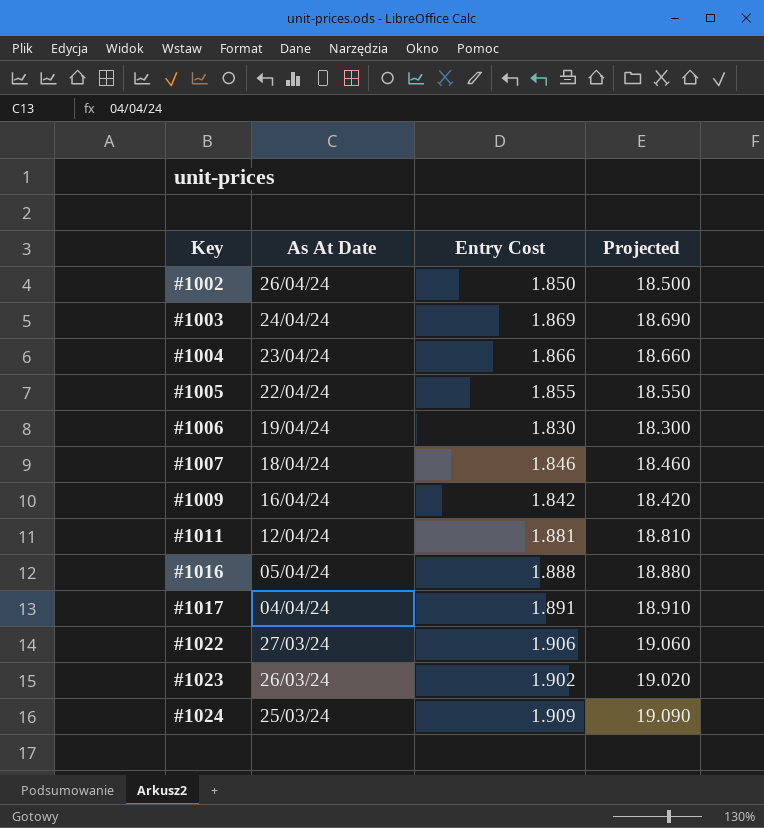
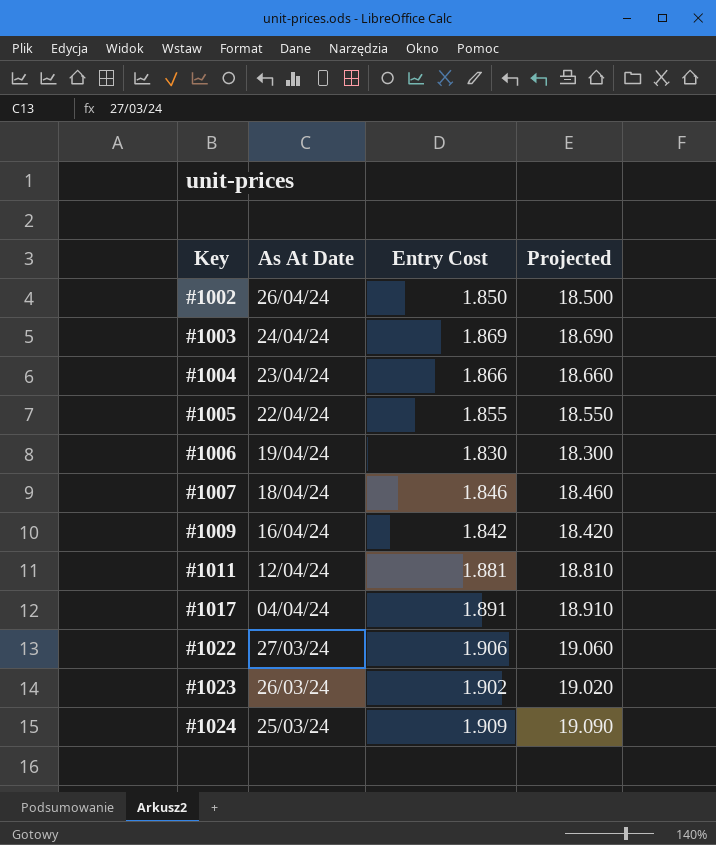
row #1016: 05/04/24 | 1.888 | 18.880 -> none

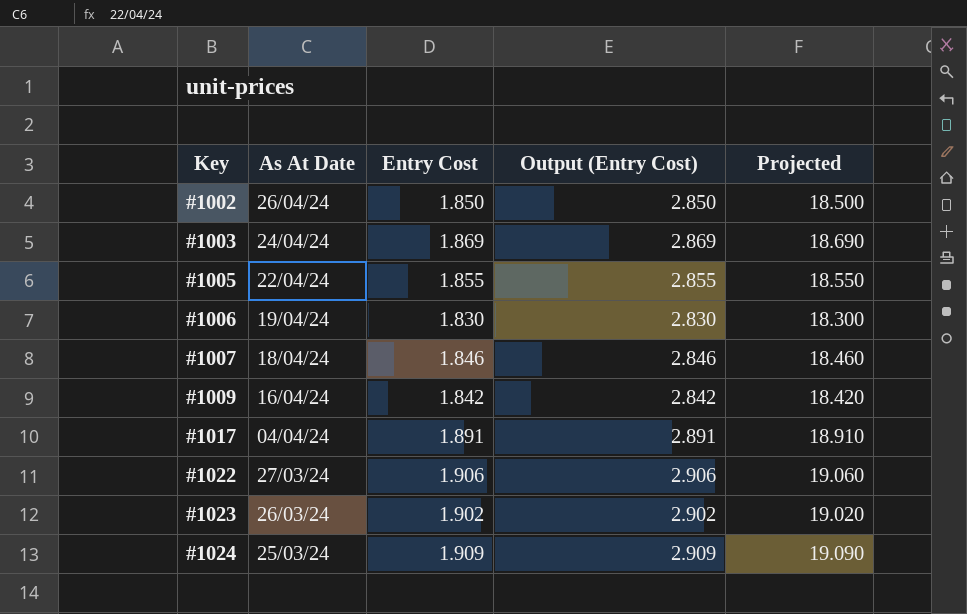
column Output (Entry Cost) | formula: none -> [Entry Cost] + 1
row #1004: 23/04/24 | 1.866 | 18.660 -> none
row #1011: 12/04/24 | 1.881 | 18.810 -> none

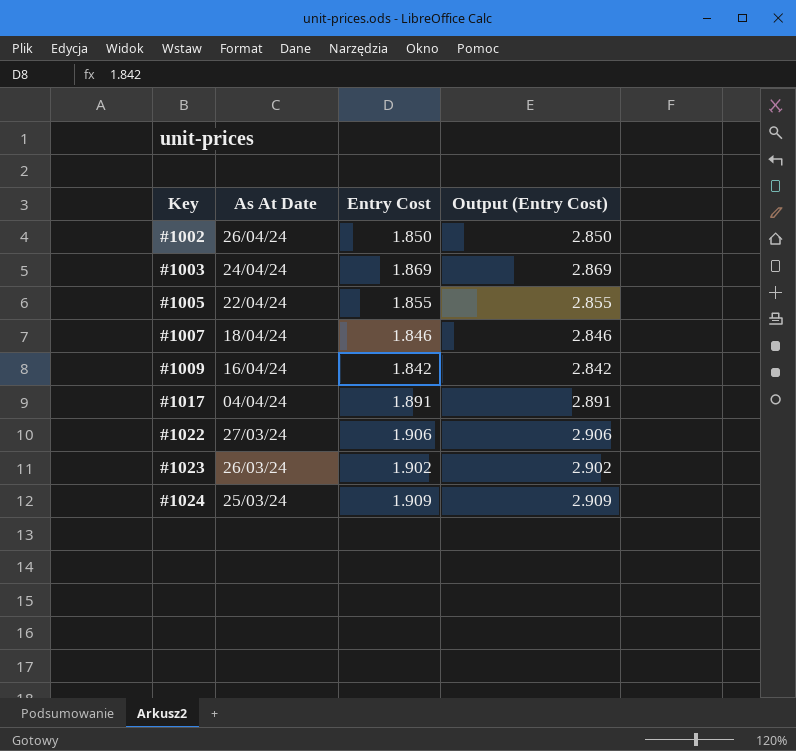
column Projected | formula: [Entry Cost] * 10 -> none
row #1006: 19/04/24 | 1.830 | 2.830 | 18.300 -> none

